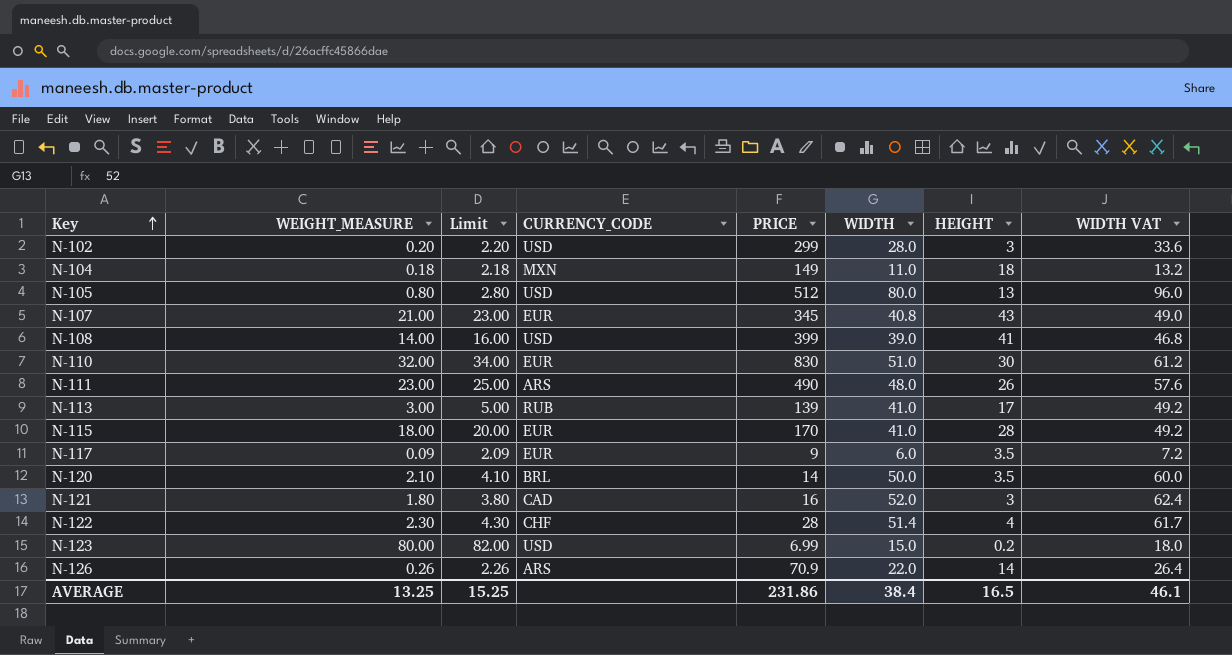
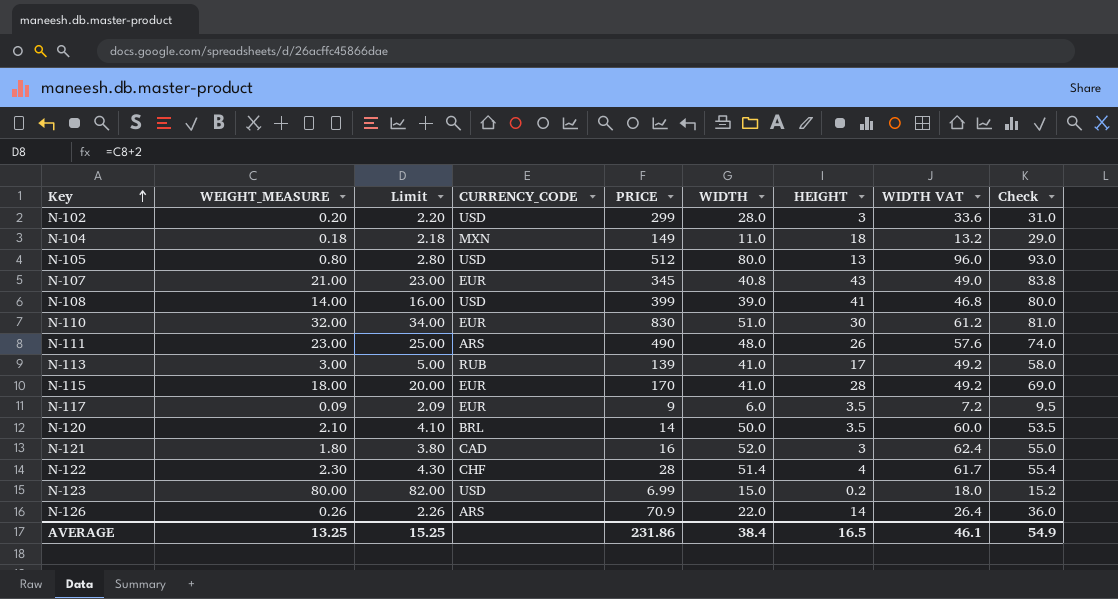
column Check | formula: none -> [WIDTH] + [HEIGHT]

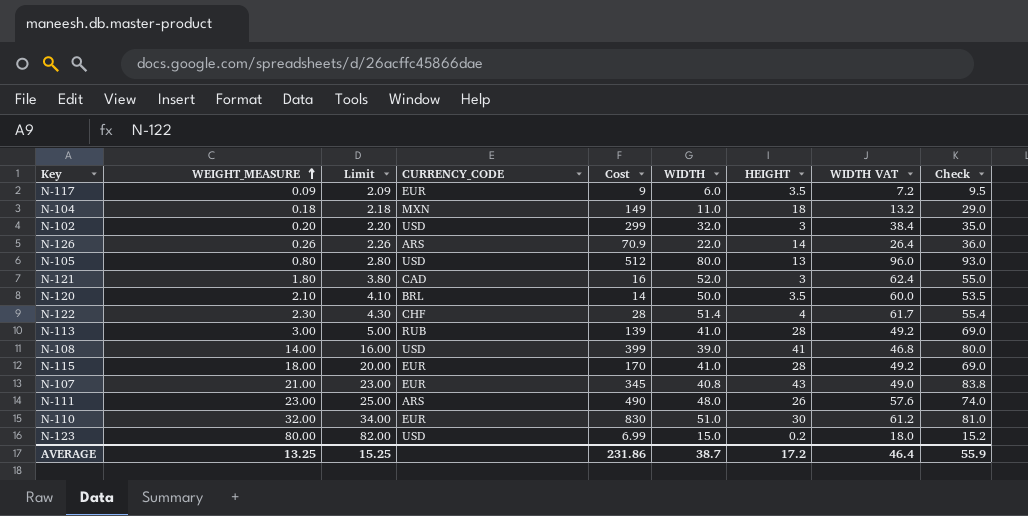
row order: Key ascending -> WEIGHT_MEASURE ascending
column name: PRICE -> Cost
N-102 | WIDTH: 28.0 -> 32.0
N-102 | WIDTH VAT: 33.6 -> 38.4
N-102 | Check: 31.0 -> 35.0
N-113 | HEIGHT: 17 -> 28
N-113 | Check: 58.0 -> 69.0
AVERAGE | WIDTH: 38.4 -> 38.7
AVERAGE | HEIGHT: 16.5 -> 17.2
AVERAGE | WIDTH VAT: 46.1 -> 46.4
AVERAGE | Check: 54.9 -> 55.9

